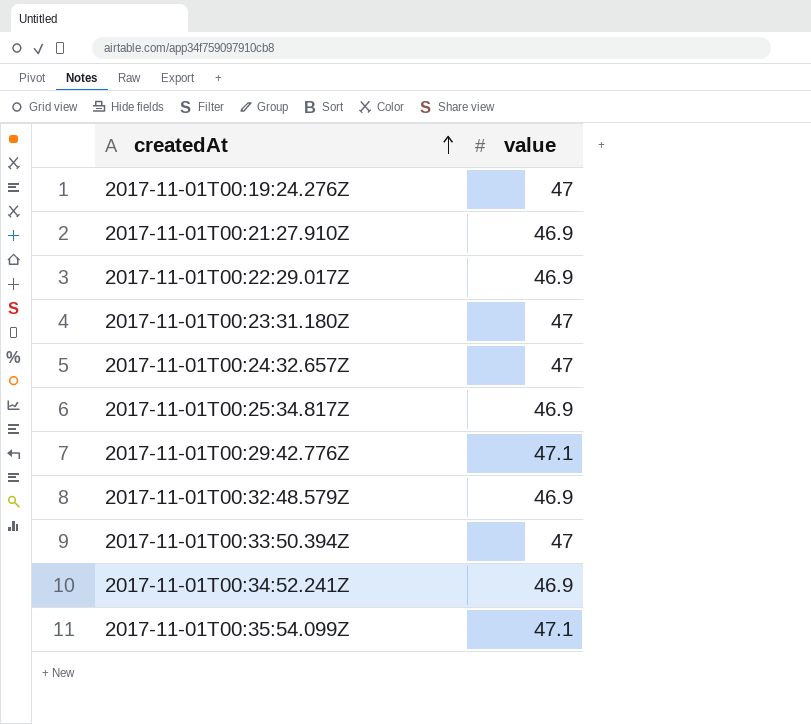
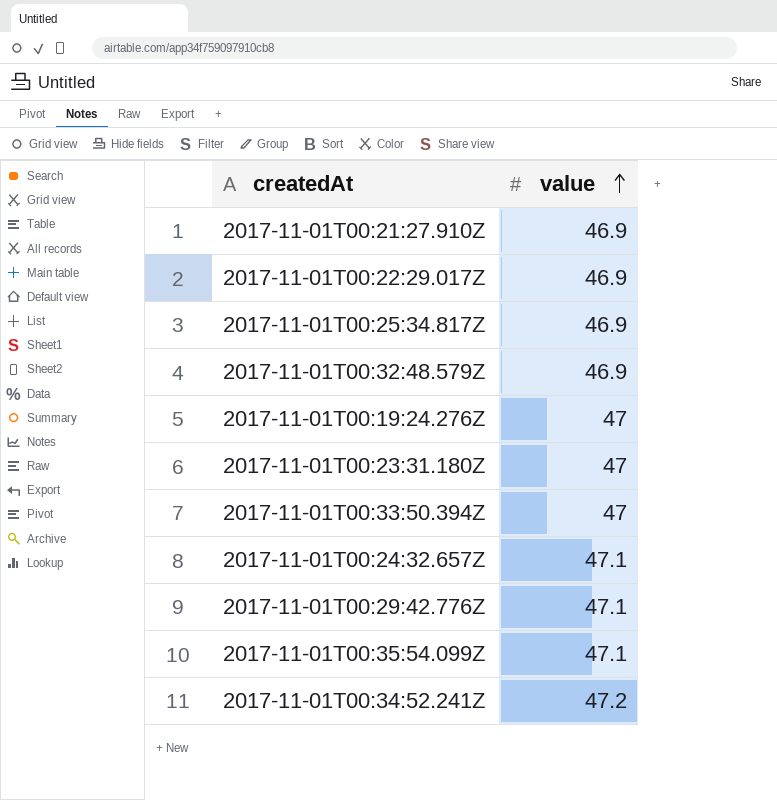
row order: createdAt ascending -> value ascending
2017-11-01T00:24:32.657Z | value: 47 -> 47.1
2017-11-01T00:34:52.241Z | value: 46.9 -> 47.2

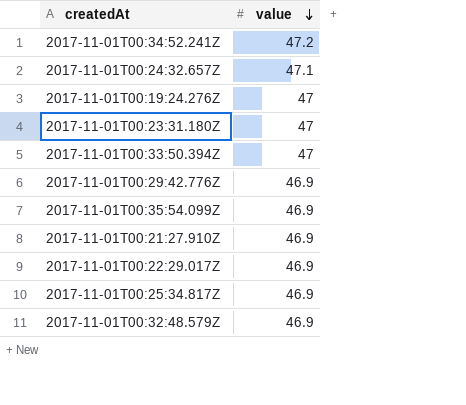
row order: value ascending -> value descending
2017-11-01T00:29:42.776Z | value: 47.1 -> 46.9
2017-11-01T00:35:54.099Z | value: 47.1 -> 46.9

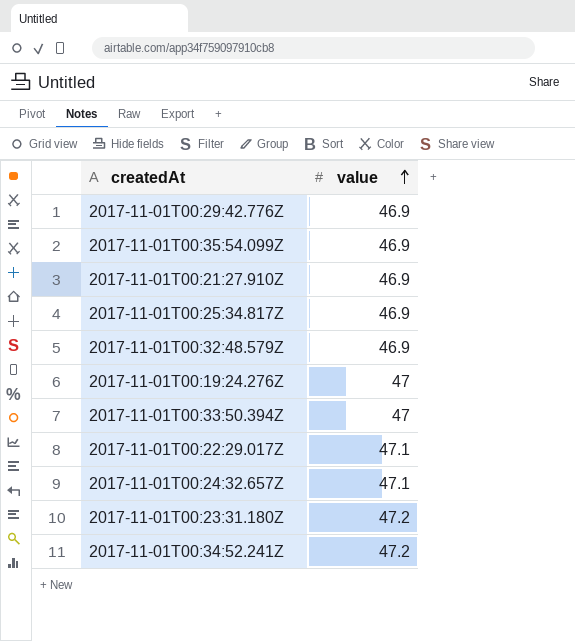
row order: value descending -> value ascending
2017-11-01T00:22:29.017Z | value: 46.9 -> 47.1
2017-11-01T00:23:31.180Z | value: 47 -> 47.2

